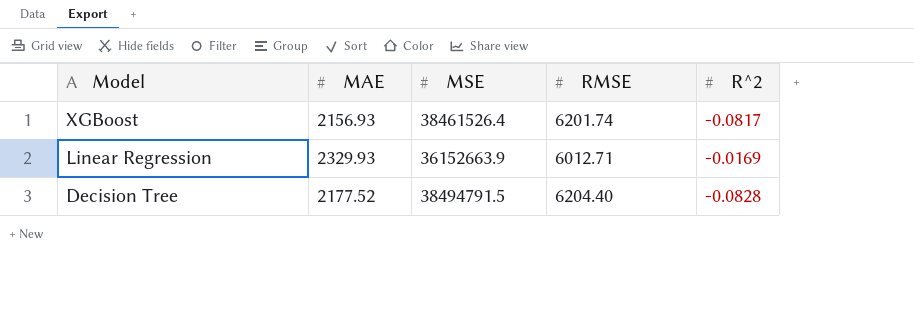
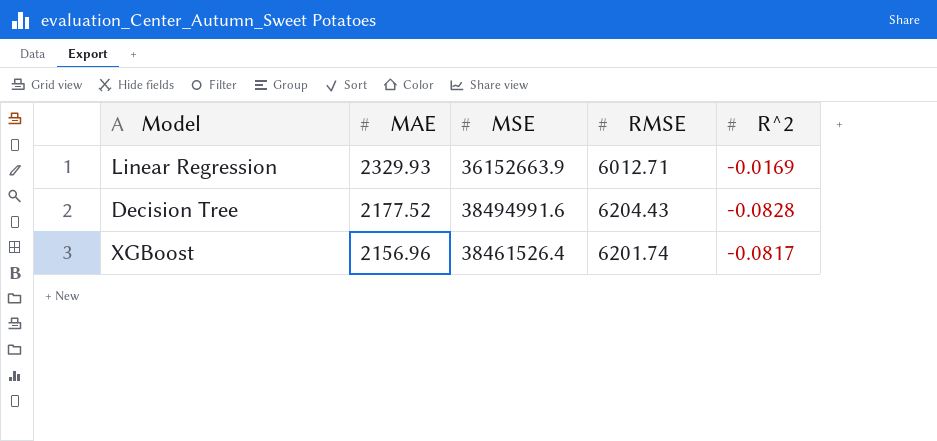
row order: Model descending -> MAE descending
Decision Tree | MSE: 38494791.5 -> 38494991.6
Decision Tree | RMSE: 6204.40 -> 6204.43
XGBoost | MAE: 2156.93 -> 2156.96

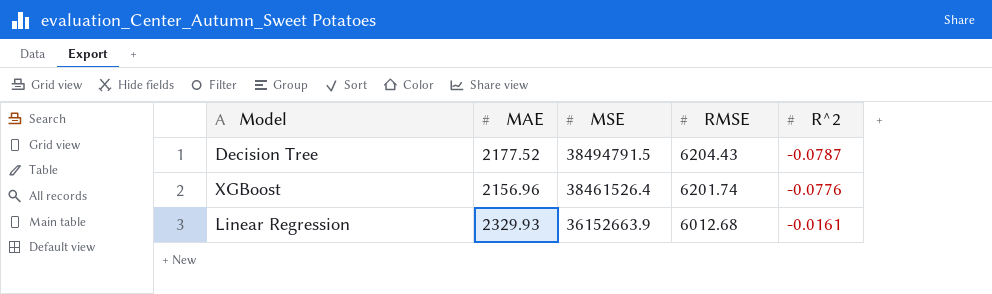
row order: MAE descending -> MSE descending
Decision Tree | MSE: 38494991.6 -> 38494791.5
Decision Tree | R^2: -0.0828 -> -0.0787
XGBoost | R^2: -0.0817 -> -0.0776
Linear Regression | RMSE: 6012.71 -> 6012.68
Linear Regression | R^2: -0.0169 -> -0.0161

